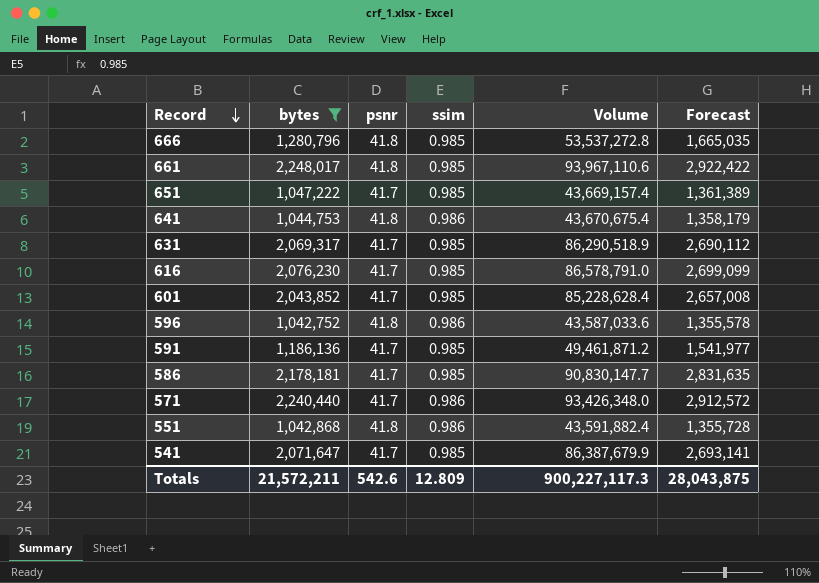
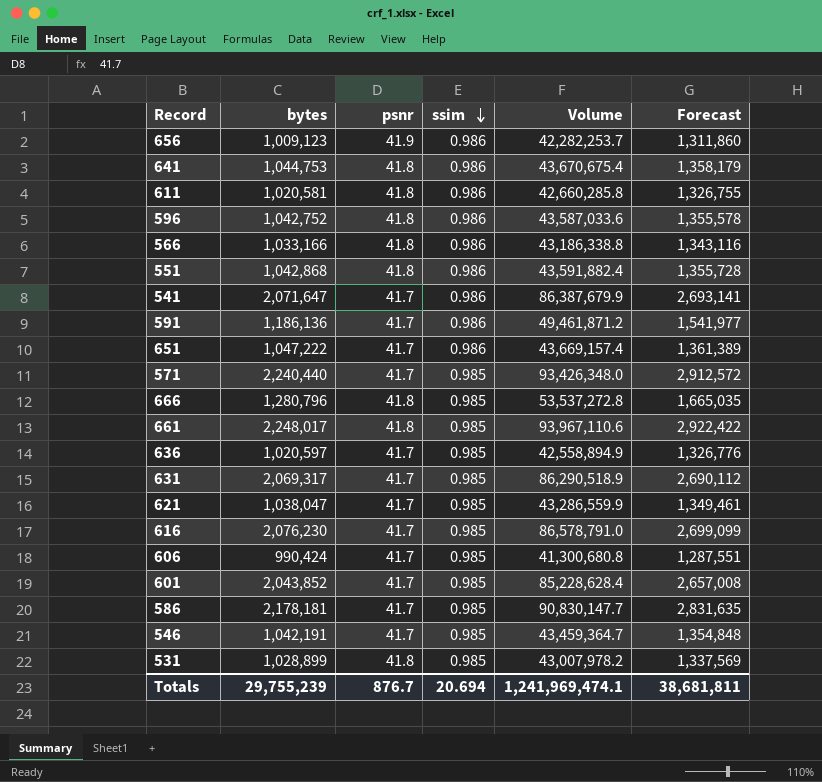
filter: bytes >= 1,042,752 -> none
row order: Record descending -> ssim descending
541 | ssim: 0.985 -> 0.986
591 | ssim: 0.985 -> 0.986
651 | ssim: 0.985 -> 0.986
571 | ssim: 0.986 -> 0.985
Totals | bytes: 21,572,211 -> 29,755,239
Totals | psnr: 542.6 -> 876.7
Totals | ssim: 12.809 -> 20.694
Totals | Volume: 900,227,117.3 -> 1,241,969,474.1
Totals | Forecast: 28,043,875 -> 38,681,811

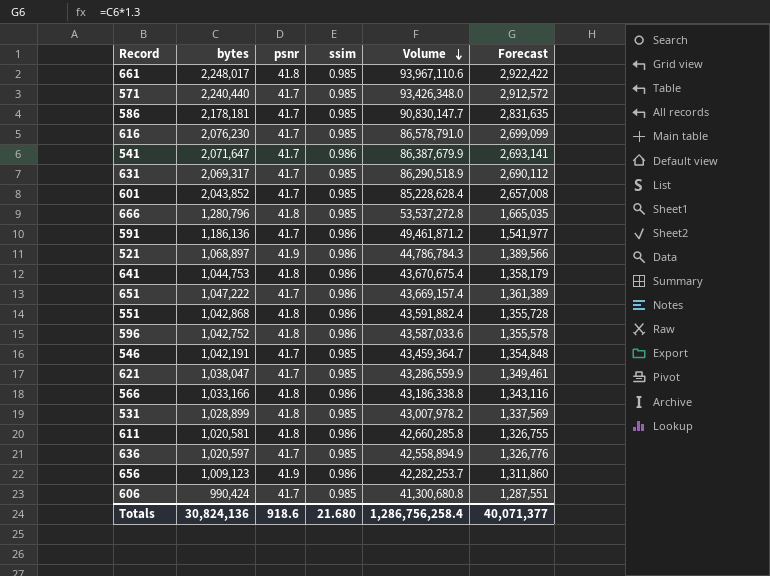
row order: ssim descending -> Volume descending
row 521: none -> 1,068,897 | 41.9 | 0.986 | 44,786,784.3 | 1,389,566
Totals | bytes: 29,755,239 -> 30,824,136
Totals | psnr: 876.7 -> 918.6
Totals | ssim: 20.694 -> 21.680
Totals | Volume: 1,241,969,474.1 -> 1,286,756,258.4
Totals | Forecast: 38,681,811 -> 40,071,377

